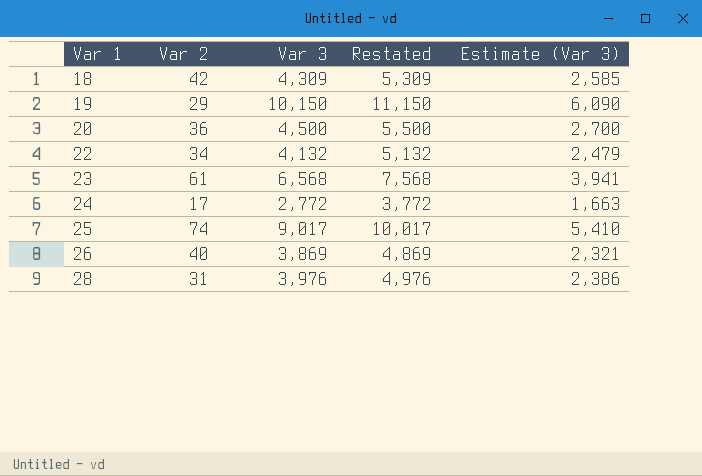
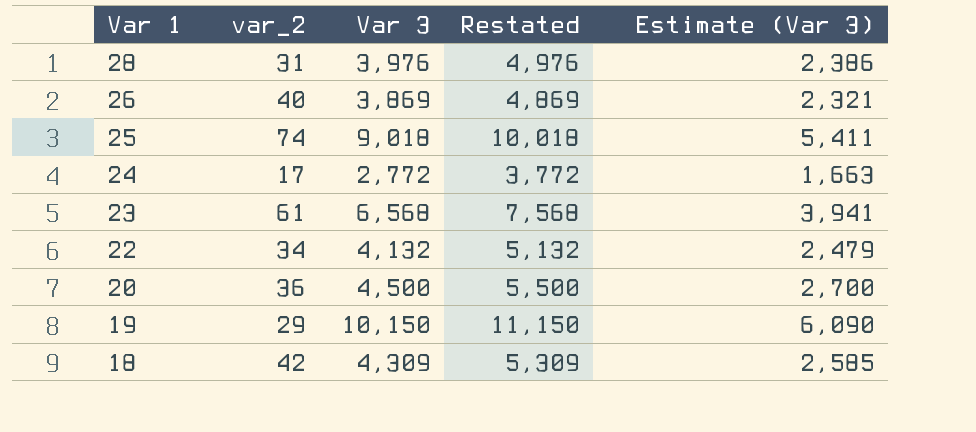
row order: Var 1 ascending -> Var 1 descending
column name: Var 2 -> var_2
25 | Var 3: 9,017 -> 9,018
25 | Restated: 10,017 -> 10,018
25 | Estimate (Var 3): 5,410 -> 5,411

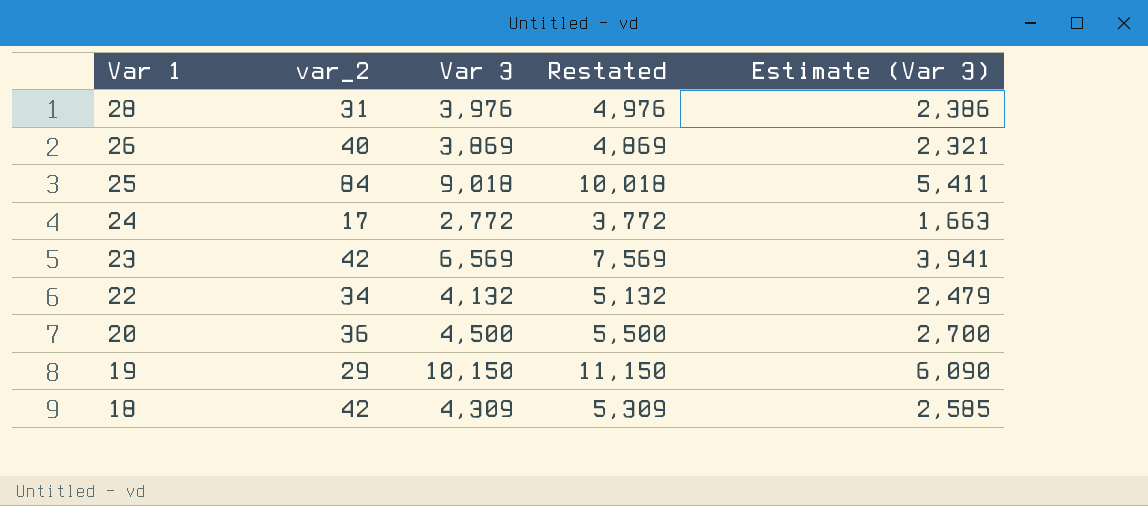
25 | var_2: 74 -> 84
23 | var_2: 61 -> 42
23 | Var 3: 6,568 -> 6,569
23 | Restated: 7,568 -> 7,569

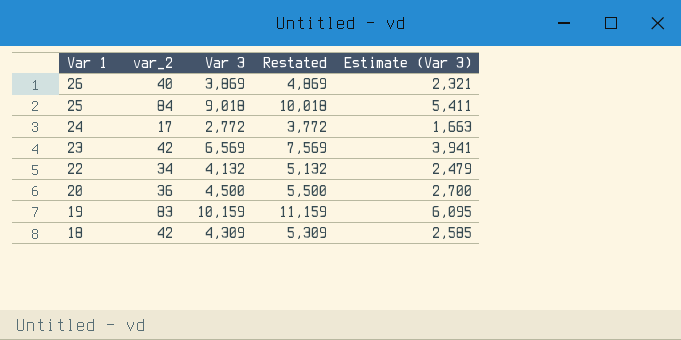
row 28: 31 | 3,976 | 4,976 | 2,386 -> none
19 | var_2: 29 -> 83
19 | Var 3: 10,150 -> 10,159
19 | Restated: 11,150 -> 11,159
19 | Estimate (Var 3): 6,090 -> 6,095

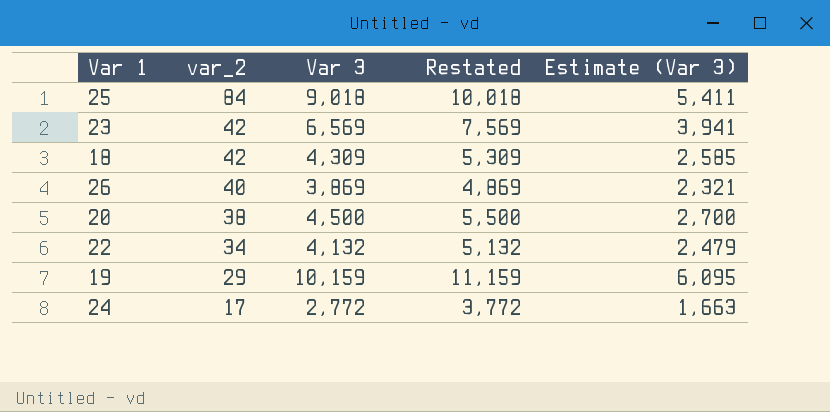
row order: Var 1 descending -> var_2 descending
20 | var_2: 36 -> 38
19 | var_2: 83 -> 29

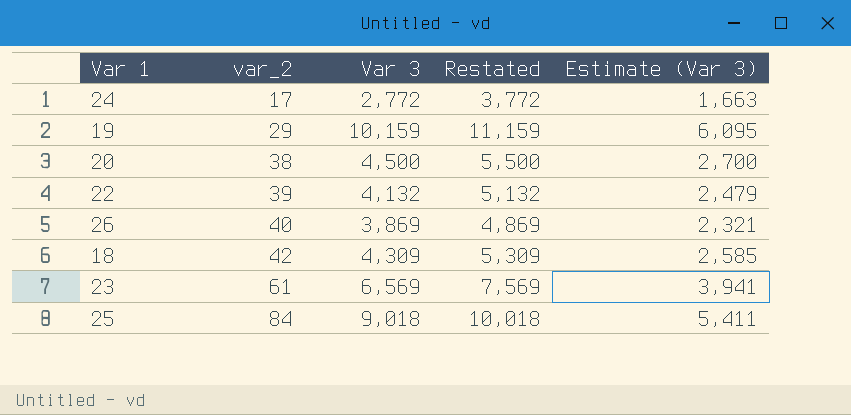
row order: var_2 descending -> var_2 ascending
22 | var_2: 34 -> 39
23 | var_2: 42 -> 61

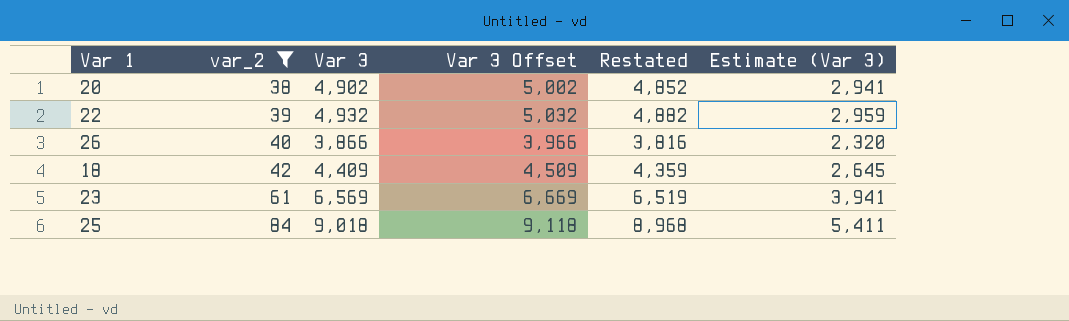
filter: none -> var_2 >= 38
column Var 3 Offset | formula: none -> [Var 3] + 100
column Restated | formula: [Var 3] + 1000 -> [Var 3] - 50
20 | Var 3: 4,500 -> 4,902
20 | Estimate (Var 3): 2,700 -> 2,941
22 | Var 3: 4,132 -> 4,932
22 | Estimate (Var 3): 2,479 -> 2,959
26 | Var 3: 3,869 -> 3,866
26 | Estimate (Var 3): 2,321 -> 2,320
18 | Var 3: 4,309 -> 4,409
18 | Estimate (Var 3): 2,585 -> 2,645

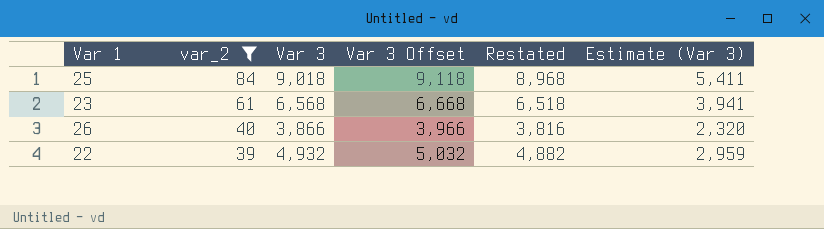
row order: var_2 ascending -> var_2 descending
row 20: 38 | 4,902 | 5,002 | 4,852 | 2,941 -> none
row 18: 42 | 4,409 | 4,509 | 4,359 | 2,645 -> none
23 | Var 3: 6,569 -> 6,568
23 | Var 3 Offset: 6,669 -> 6,668
23 | Restated: 6,519 -> 6,518

